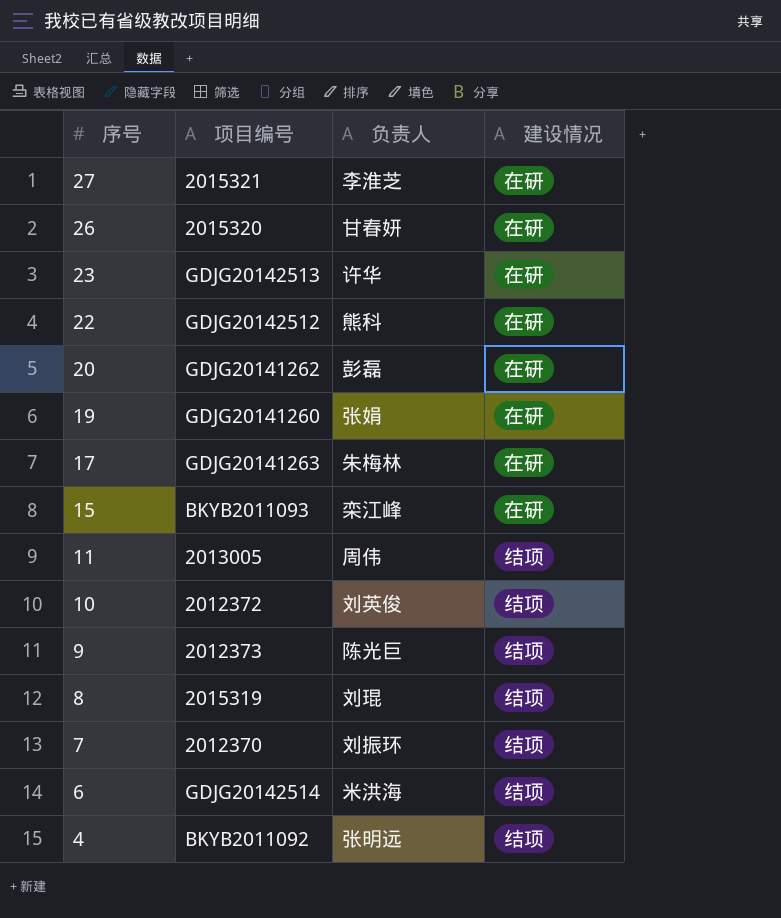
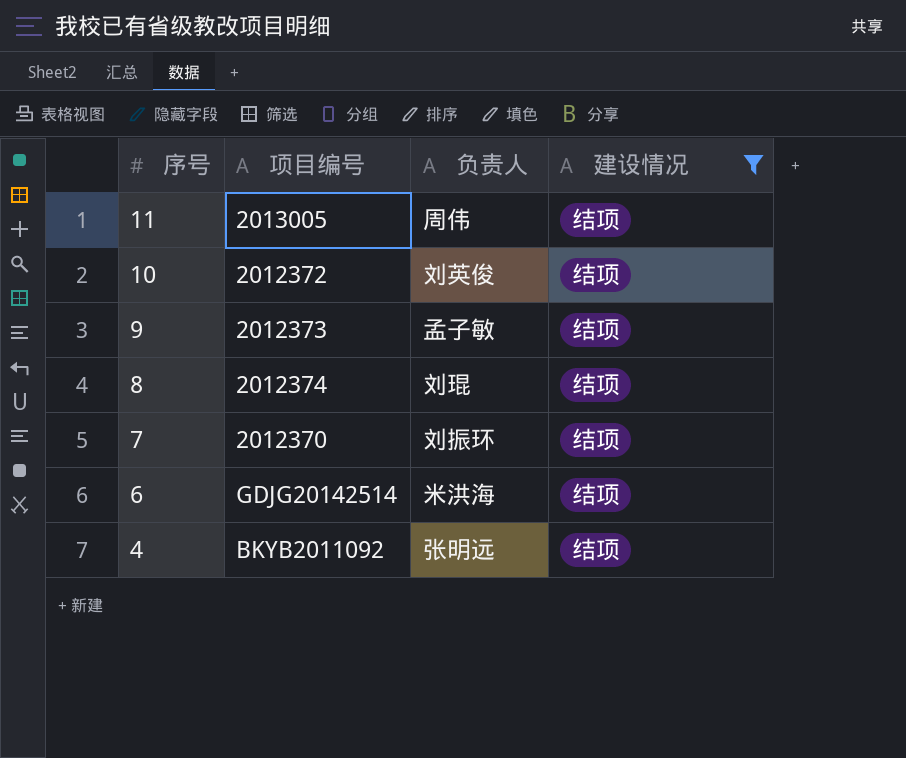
filter: none -> 建设情况 = 结项
9 | 负责人: 陈光巨 -> 孟子敏
8 | 项目编号: 2015319 -> 2012374

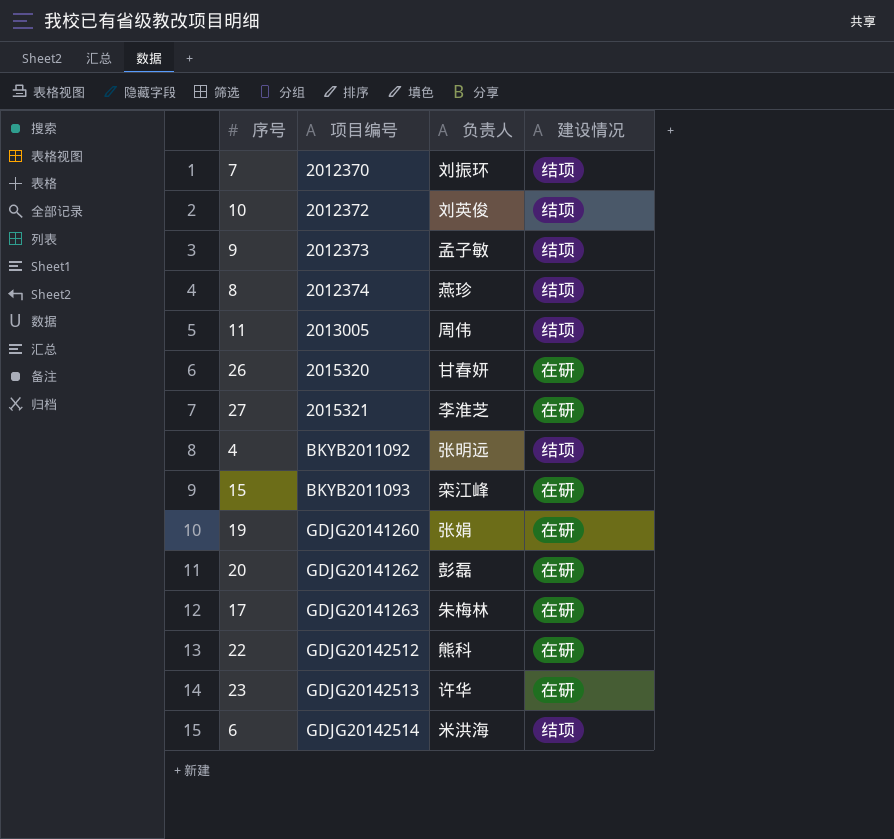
filter: 建设情况 = 结项 -> none
row order: 序号 descending -> 项目编号 ascending
8 | 负责人: 刘琨 -> 燕珍

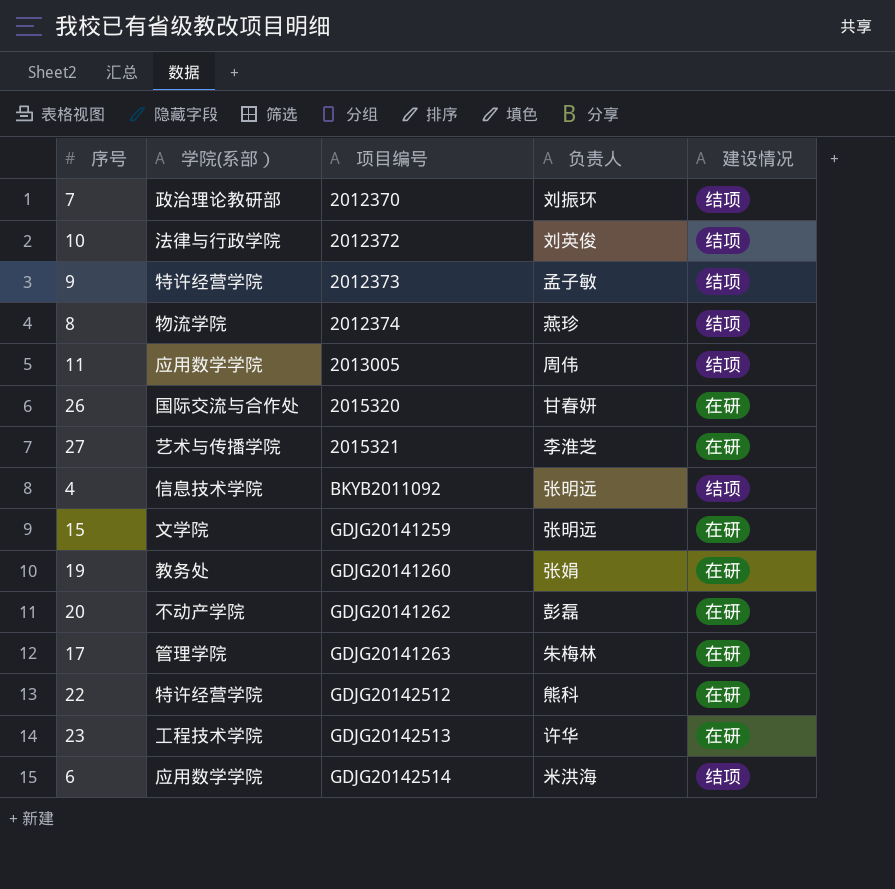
column 学院(系部） | position: none -> 2
15 | 项目编号: BKYB2011093 -> GDJG20141259
15 | 负责人: 栾江峰 -> 张明远

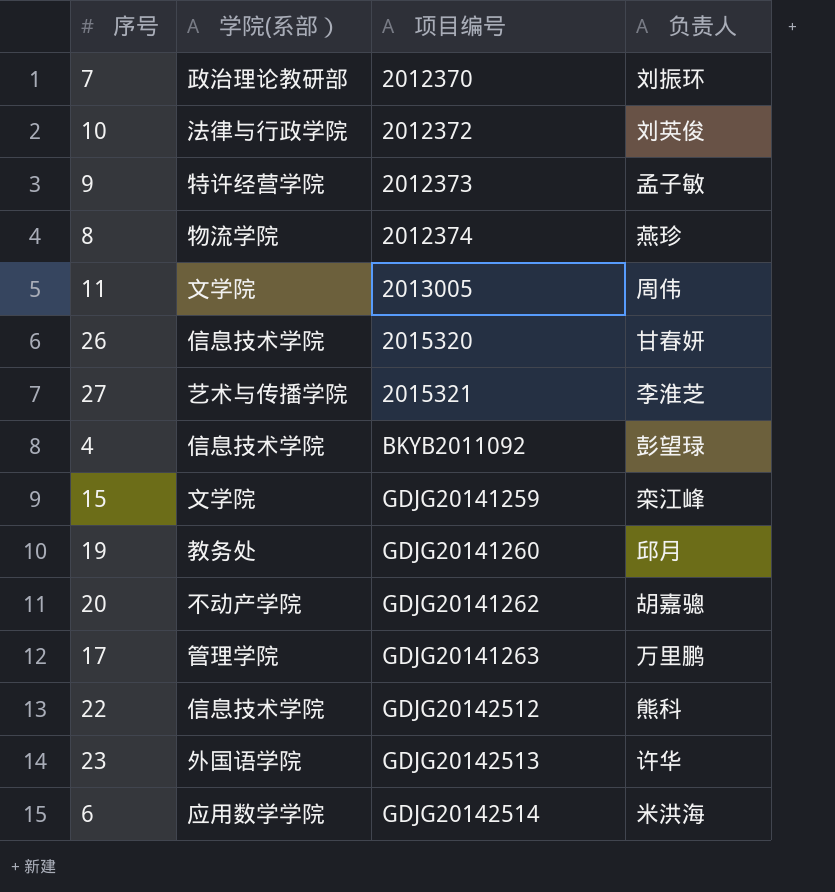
column 建设情况 | position: 5 -> none
11 | 学院(系部）: 应用数学学院 -> 文学院
26 | 学院(系部）: 国际交流与合作处 -> 信息技术学院
4 | 负责人: 张明远 -> 彭望琭
15 | 负责人: 张明远 -> 栾江峰
19 | 负责人: 张娟 -> 邱月
20 | 负责人: 彭磊 -> 胡嘉骢
17 | 负责人: 朱梅林 -> 万里鹏
22 | 学院(系部）: 特许经营学院 -> 信息技术学院
23 | 学院(系部）: 工程技术学院 -> 外国语学院

